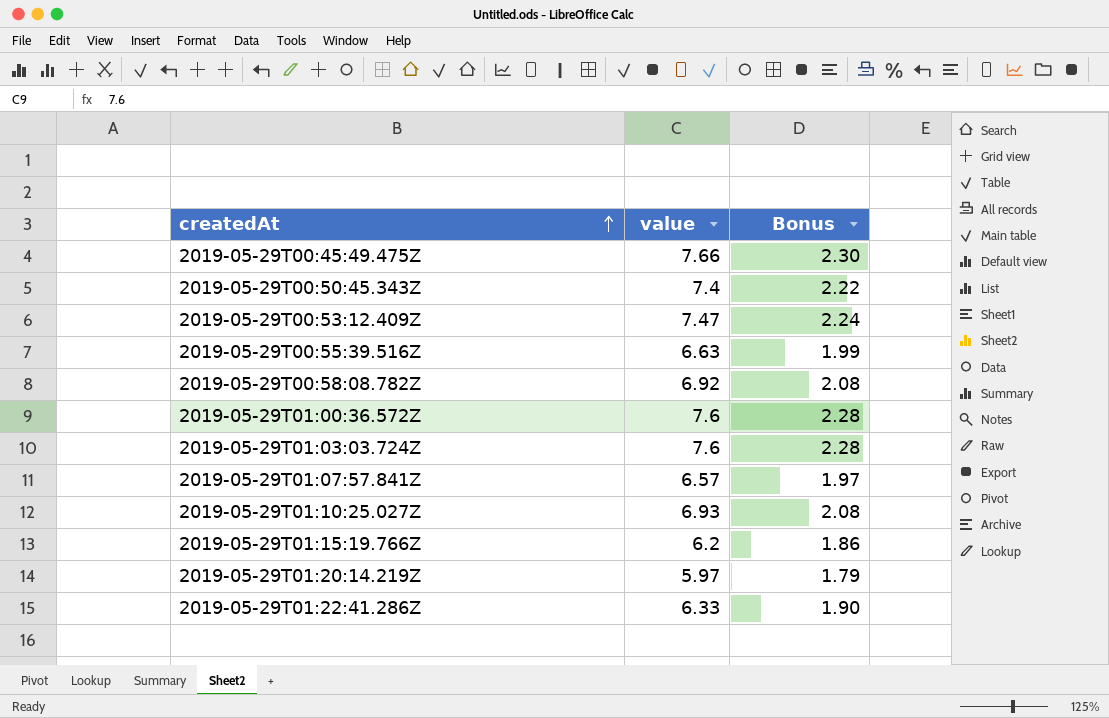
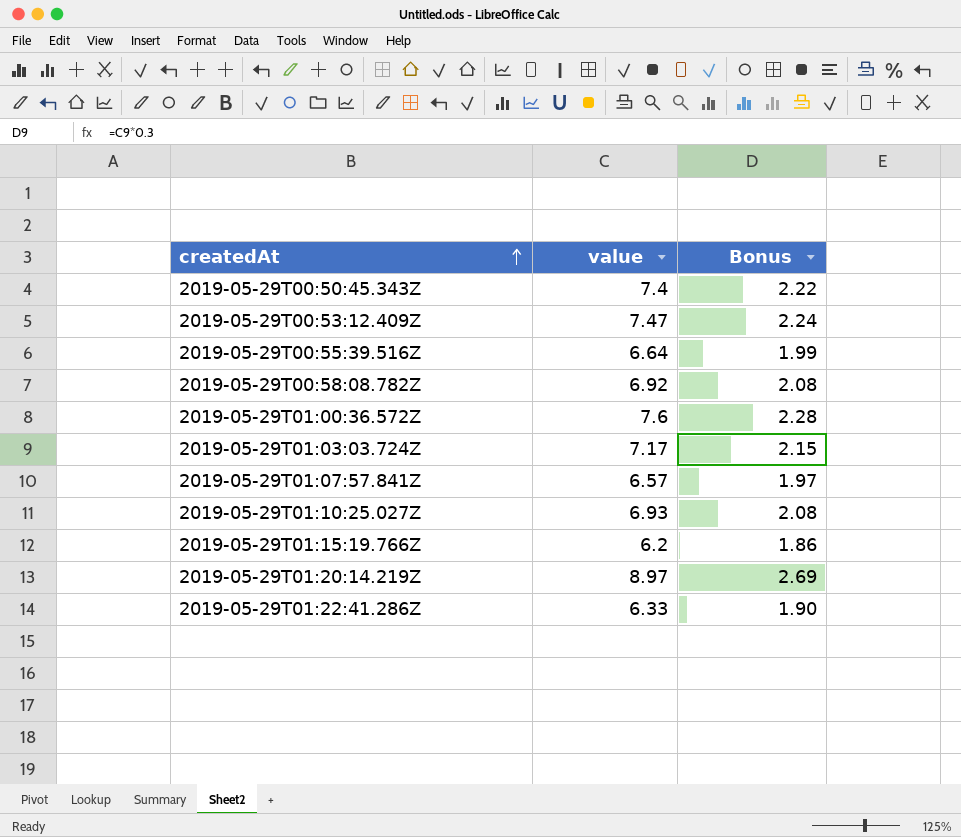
row 2019-05-29T00:45:49.475Z: 7.66 | 2.30 -> none
2019-05-29T00:55:39.516Z | value: 6.63 -> 6.64
2019-05-29T01:03:03.724Z | value: 7.6 -> 7.17
2019-05-29T01:03:03.724Z | Bonus: 2.28 -> 2.15
2019-05-29T01:20:14.219Z | value: 5.97 -> 8.97
2019-05-29T01:20:14.219Z | Bonus: 1.79 -> 2.69

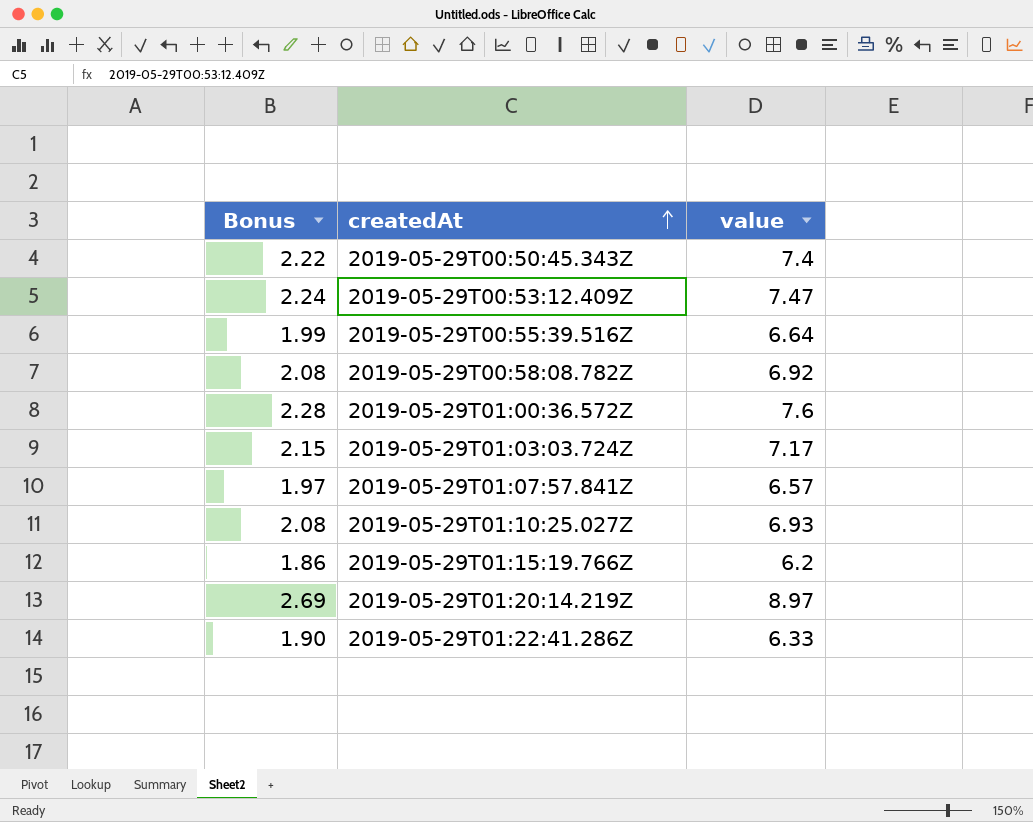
column Bonus | position: 3 -> 1

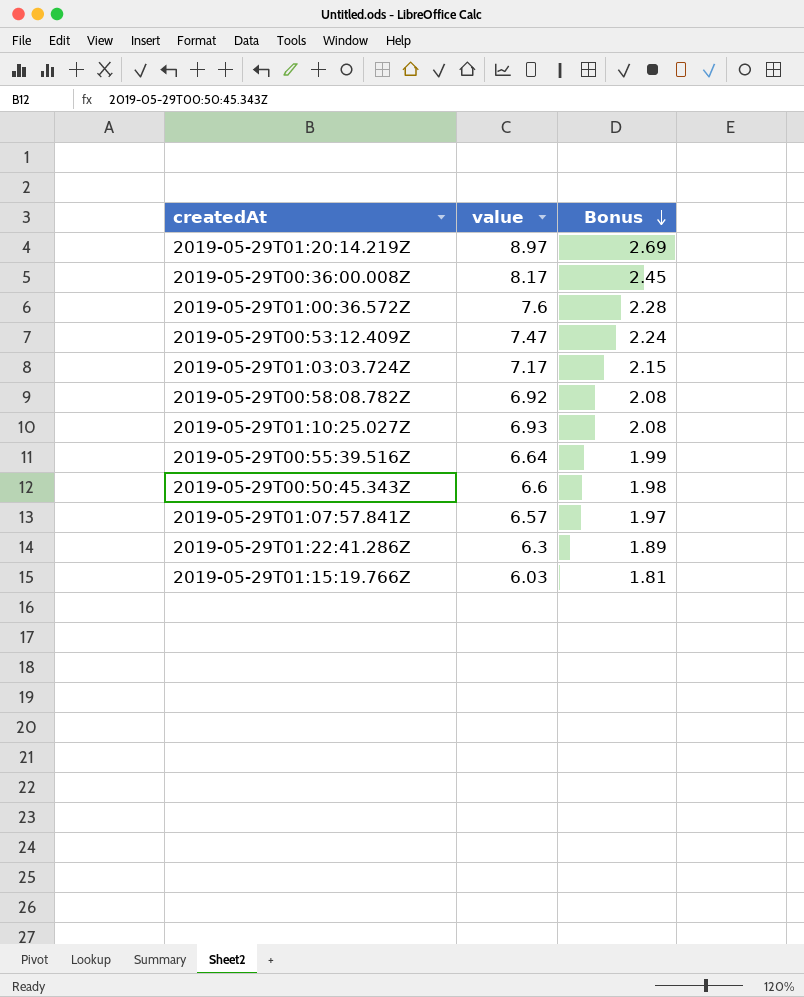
row order: createdAt ascending -> Bonus descending
column Bonus | position: 1 -> 3
row 2019-05-29T00:36:00.008Z: none -> 8.17 | 2.45
2019-05-29T00:50:45.343Z | value: 7.4 -> 6.6
2019-05-29T00:50:45.343Z | Bonus: 2.22 -> 1.98
2019-05-29T01:22:41.286Z | value: 6.33 -> 6.3
2019-05-29T01:22:41.286Z | Bonus: 1.90 -> 1.89
2019-05-29T01:15:19.766Z | value: 6.2 -> 6.03
2019-05-29T01:15:19.766Z | Bonus: 1.86 -> 1.81

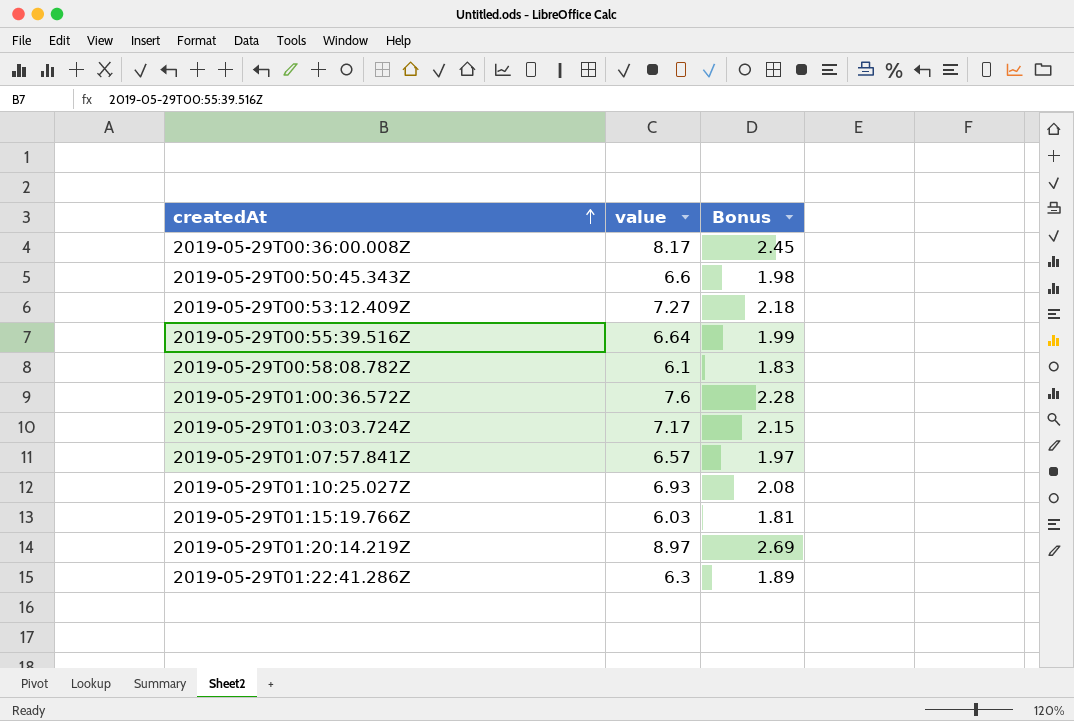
row order: Bonus descending -> createdAt ascending
2019-05-29T00:53:12.409Z | value: 7.47 -> 7.27
2019-05-29T00:53:12.409Z | Bonus: 2.24 -> 2.18
2019-05-29T00:58:08.782Z | value: 6.92 -> 6.1
2019-05-29T00:58:08.782Z | Bonus: 2.08 -> 1.83

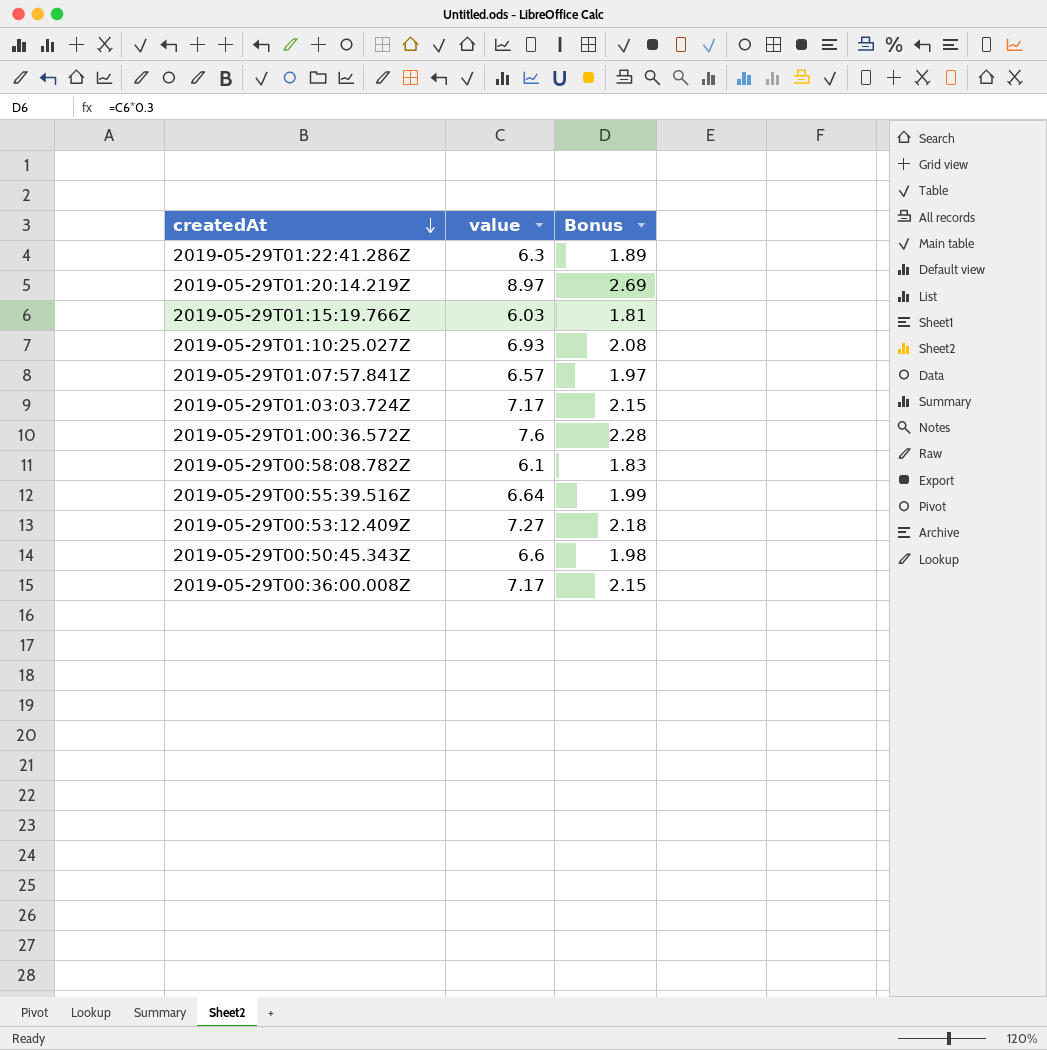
row order: createdAt ascending -> createdAt descending
2019-05-29T00:36:00.008Z | value: 8.17 -> 7.17
2019-05-29T00:36:00.008Z | Bonus: 2.45 -> 2.15

